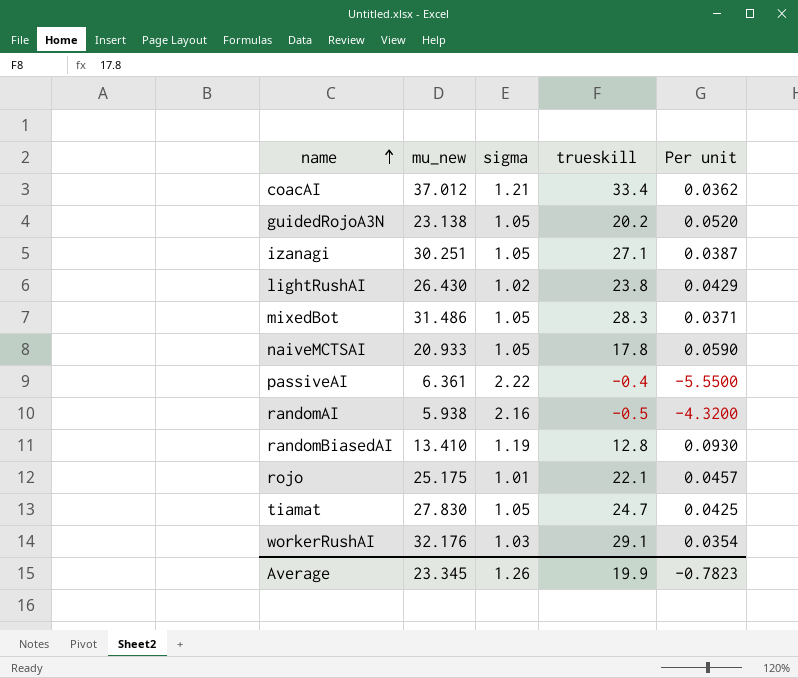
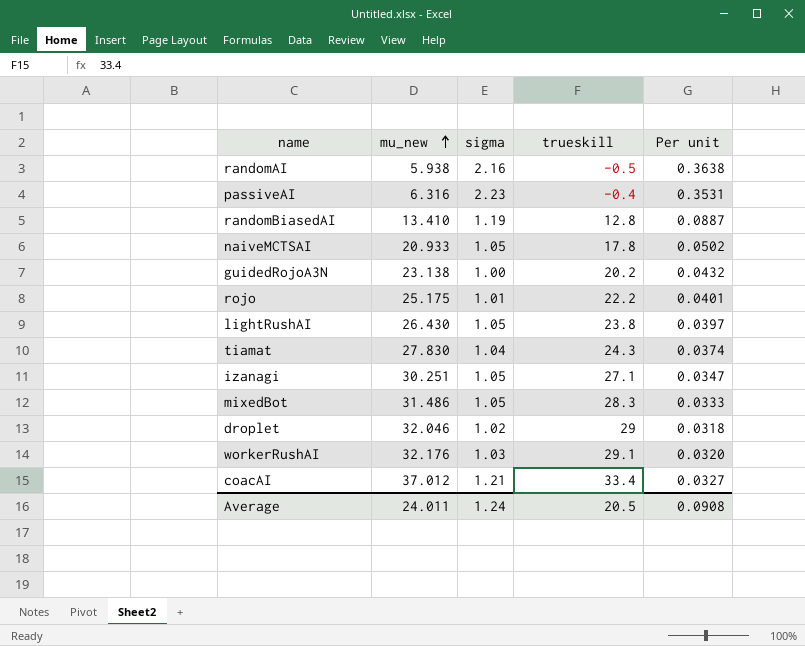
row order: name ascending -> mu_new ascending
column Per unit | formula: [sigma] / [trueskill] -> [sigma] / [mu_new]
passiveAI | mu_new: 6.361 -> 6.316
passiveAI | sigma: 2.22 -> 2.23
guidedRojoA3N | sigma: 1.05 -> 1.00
rojo | trueskill: 22.1 -> 22.2
lightRushAI | sigma: 1.02 -> 1.05
tiamat | sigma: 1.05 -> 1.04
tiamat | trueskill: 24.7 -> 24.3
row droplet: none -> 32.046 | 1.02 | 29 | 0.0318
Average | mu_new: 23.345 -> 24.011
Average | sigma: 1.26 -> 1.24
Average | trueskill: 19.9 -> 20.5
Average | Per unit: -0.7823 -> 0.0908

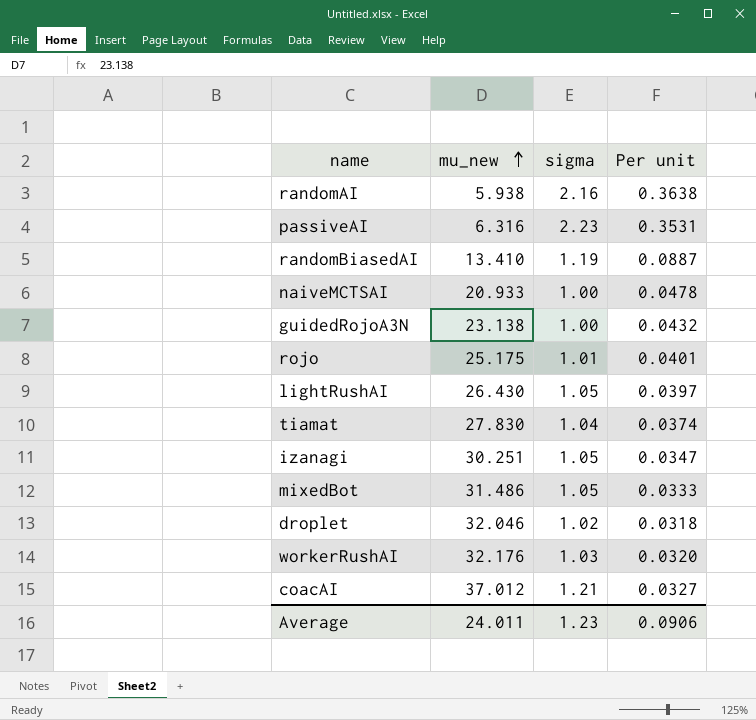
column trueskill | position: 4 -> none
naiveMCTSAI | sigma: 1.05 -> 1.00
naiveMCTSAI | Per unit: 0.0502 -> 0.0478
Average | sigma: 1.24 -> 1.23
Average | Per unit: 0.0908 -> 0.0906

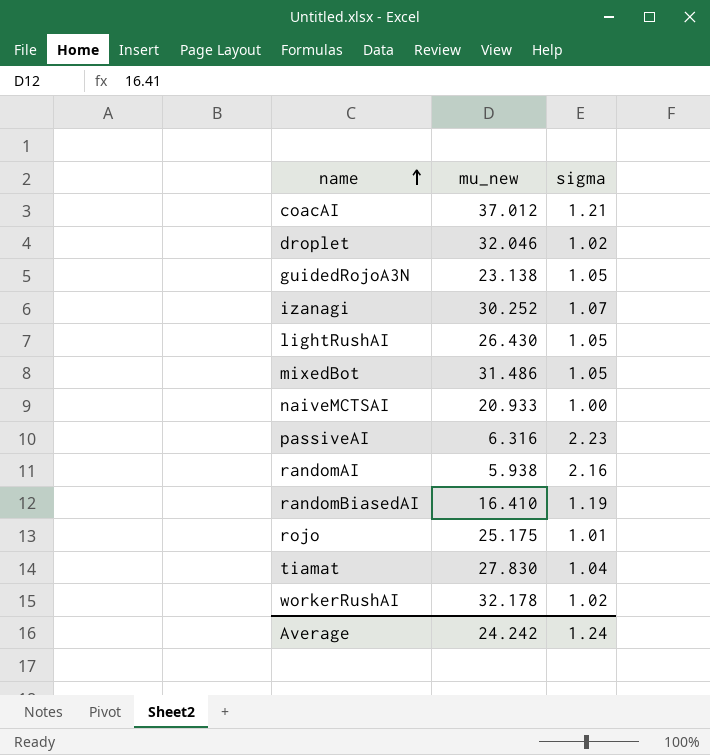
row order: mu_new ascending -> name ascending
column Per unit | formula: [sigma] / [mu_new] -> none
guidedRojoA3N | sigma: 1.00 -> 1.05
izanagi | mu_new: 30.251 -> 30.252
izanagi | sigma: 1.05 -> 1.07
randomBiasedAI | mu_new: 13.410 -> 16.410
workerRushAI | mu_new: 32.176 -> 32.178
workerRushAI | sigma: 1.03 -> 1.02
Average | mu_new: 24.011 -> 24.242
Average | sigma: 1.23 -> 1.24

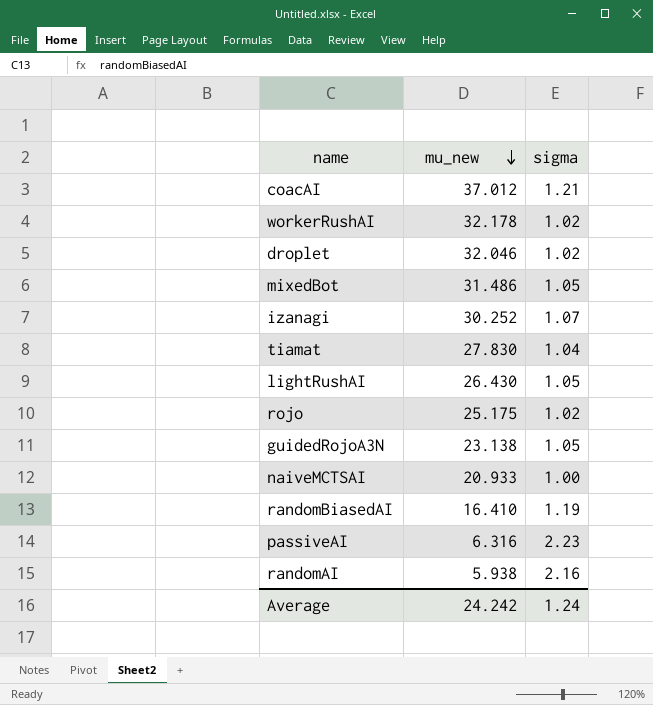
row order: name ascending -> mu_new descending
rojo | sigma: 1.01 -> 1.02

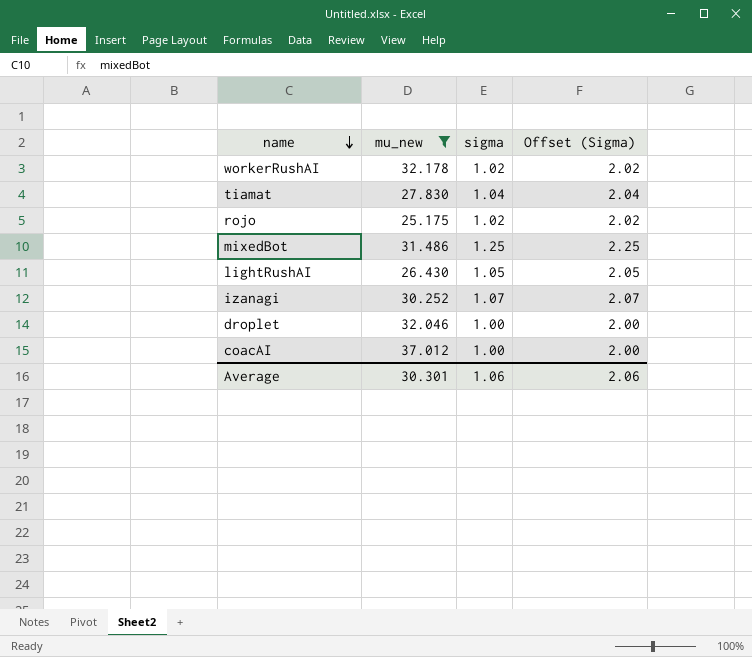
filter: none -> mu_new >= 25.175
row order: mu_new descending -> name descending
column Offset (Sigma) | formula: none -> [sigma] + 1
mixedBot | sigma: 1.05 -> 1.25
droplet | sigma: 1.02 -> 1.00
coacAI | sigma: 1.21 -> 1.00
Average | mu_new: 24.242 -> 30.301
Average | sigma: 1.24 -> 1.06

